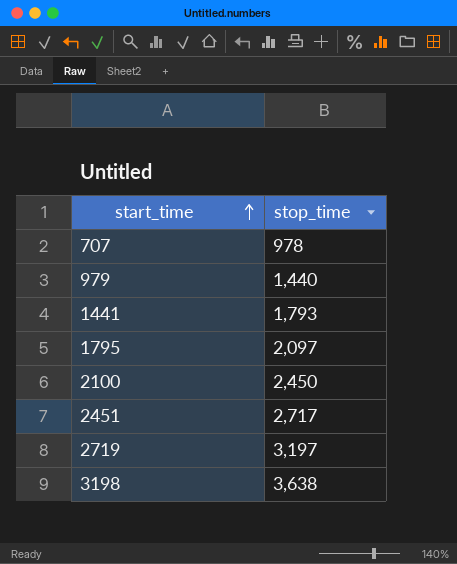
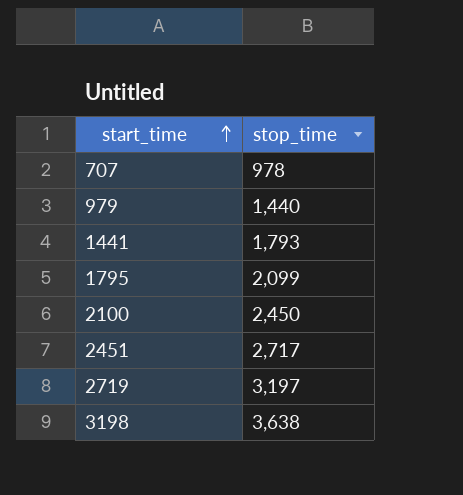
1795 | stop_time: 2,097 -> 2,099

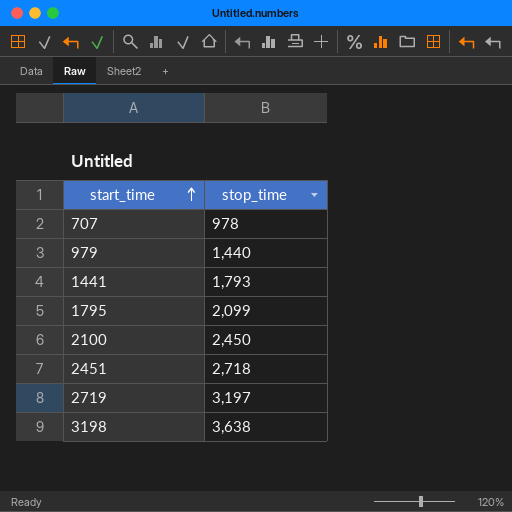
2451 | stop_time: 2,717 -> 2,718

